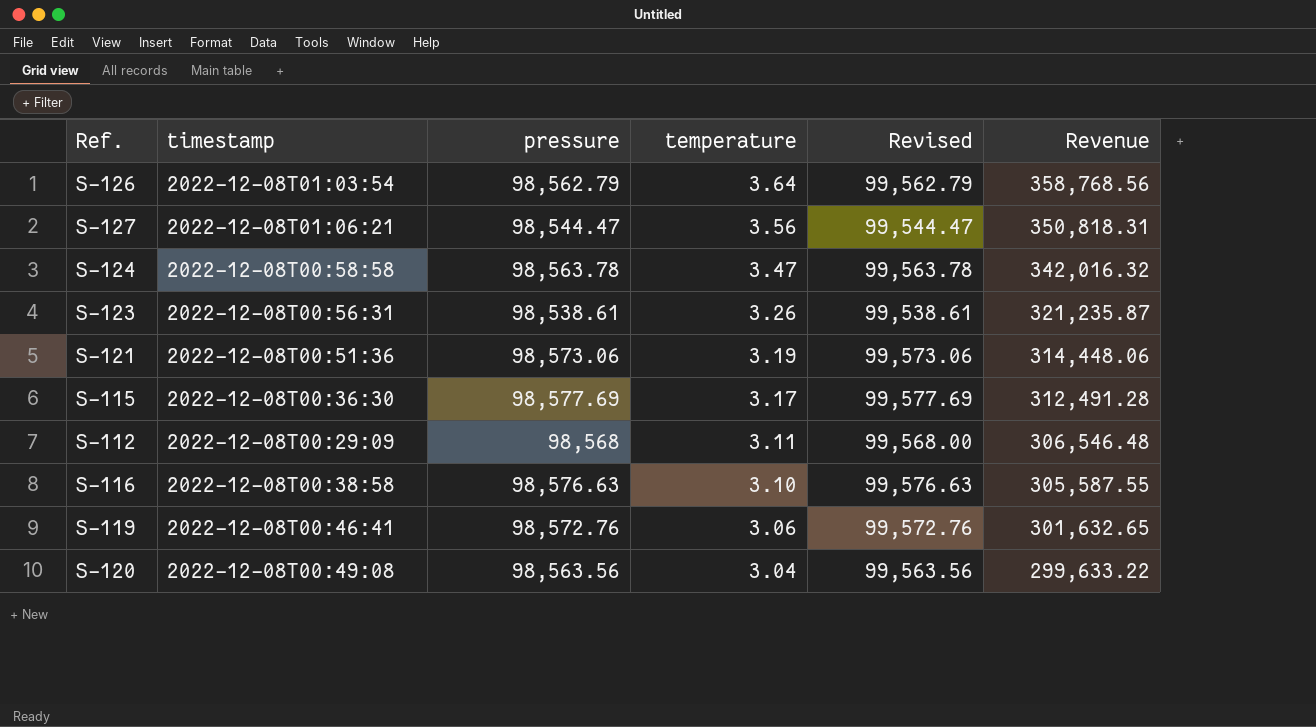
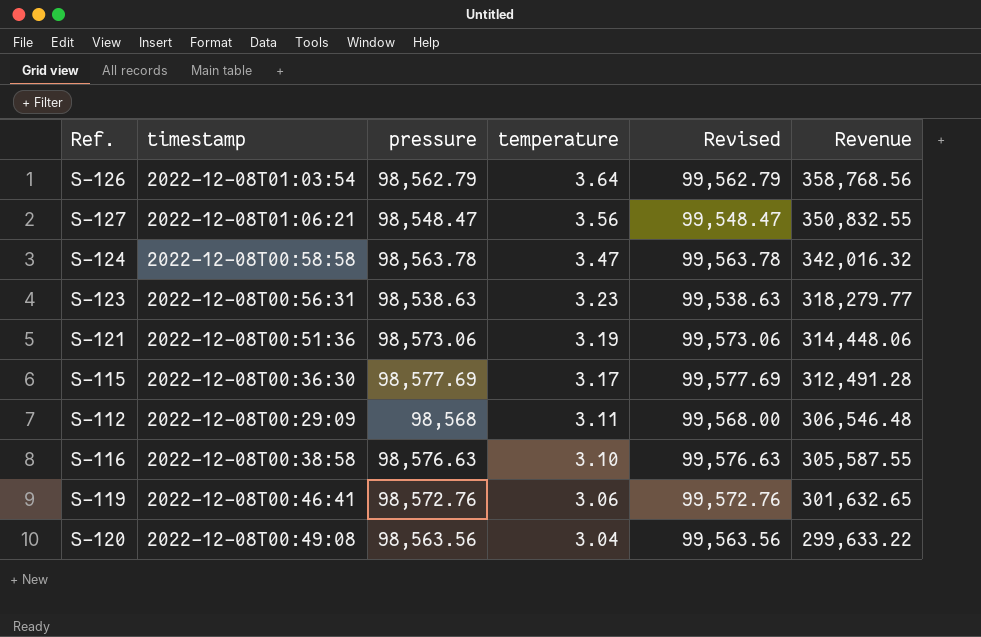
S-127 | pressure: 98,544.47 -> 98,548.47
S-127 | Revised: 99,544.47 -> 99,548.47
S-127 | Revenue: 350,818.31 -> 350,832.55
S-123 | pressure: 98,538.61 -> 98,538.63
S-123 | temperature: 3.26 -> 3.23
S-123 | Revised: 99,538.61 -> 99,538.63
S-123 | Revenue: 321,235.87 -> 318,279.77

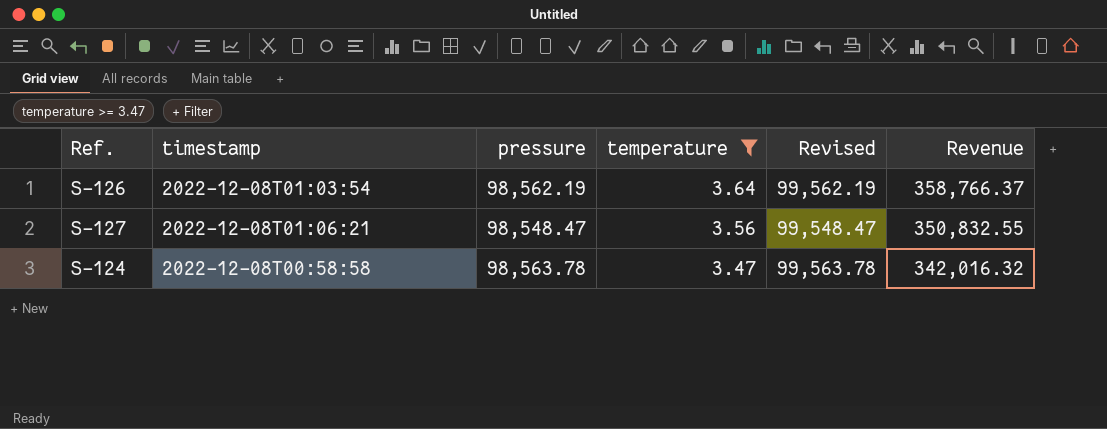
filter: none -> temperature >= 3.47
S-126 | pressure: 98,562.79 -> 98,562.19
S-126 | Revised: 99,562.79 -> 99,562.19
S-126 | Revenue: 358,768.56 -> 358,766.37

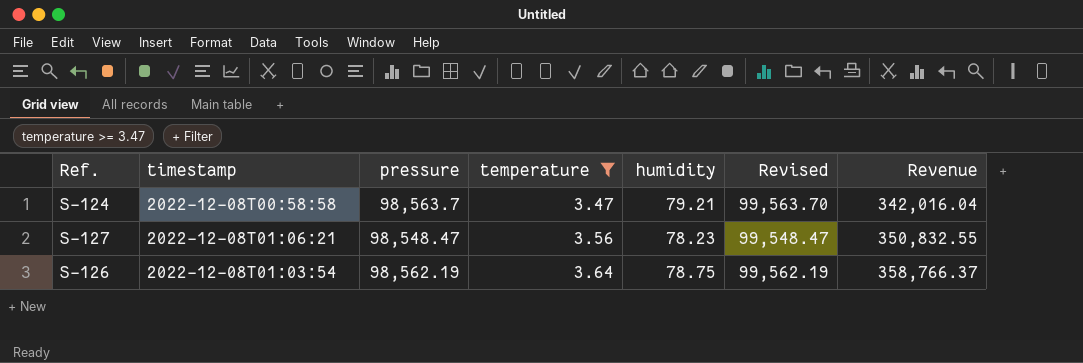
row order: temperature descending -> temperature ascending
column humidity | position: none -> 5
S-124 | pressure: 98,563.78 -> 98,563.7
S-124 | Revised: 99,563.78 -> 99,563.70
S-124 | Revenue: 342,016.32 -> 342,016.04

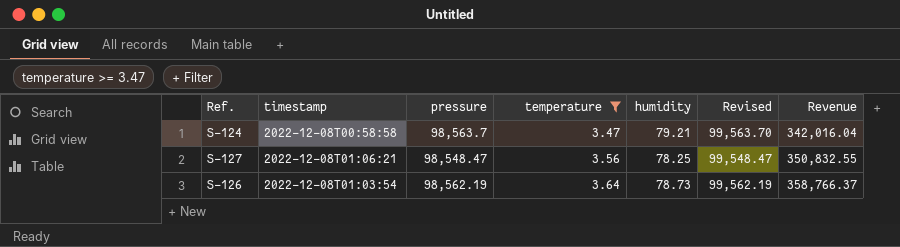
S-127 | humidity: 78.23 -> 78.25
S-126 | humidity: 78.75 -> 78.73

